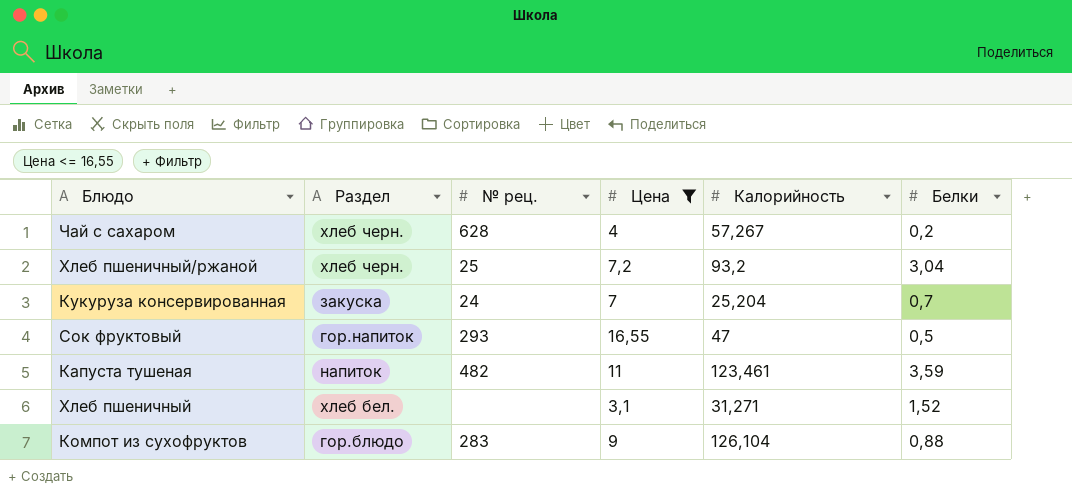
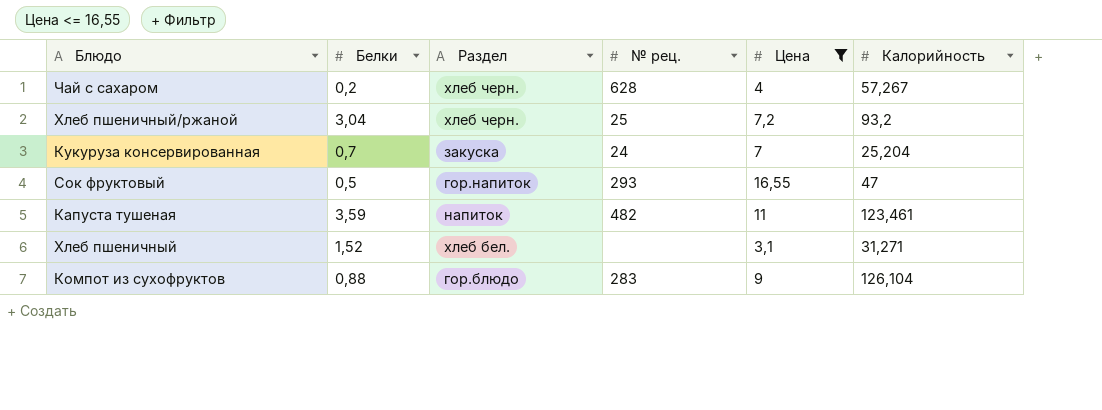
column Белки | position: 6 -> 2

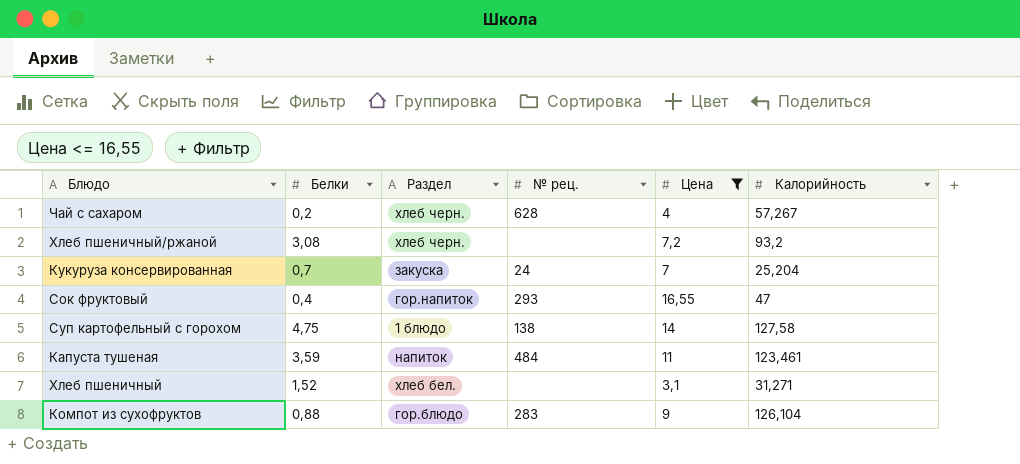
Хлеб пшеничный/ржаной | Белки: 3,04 -> 3,08
Хлеб пшеничный/ржаной | № рец.: 25 -> none
Сок фруктовый | Белки: 0,5 -> 0,4
row Суп картофельный с горохом: none -> 4,75 | 1 блюдо | 138 | 14 | 127,58
Капуста тушеная | № рец.: 482 -> 484

